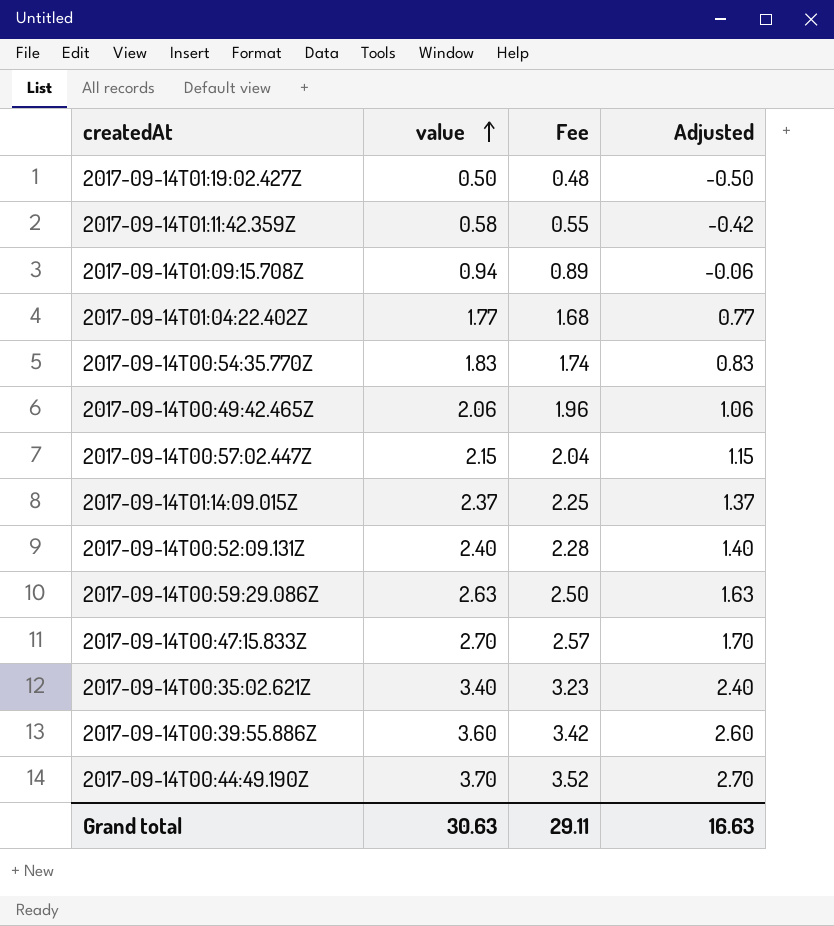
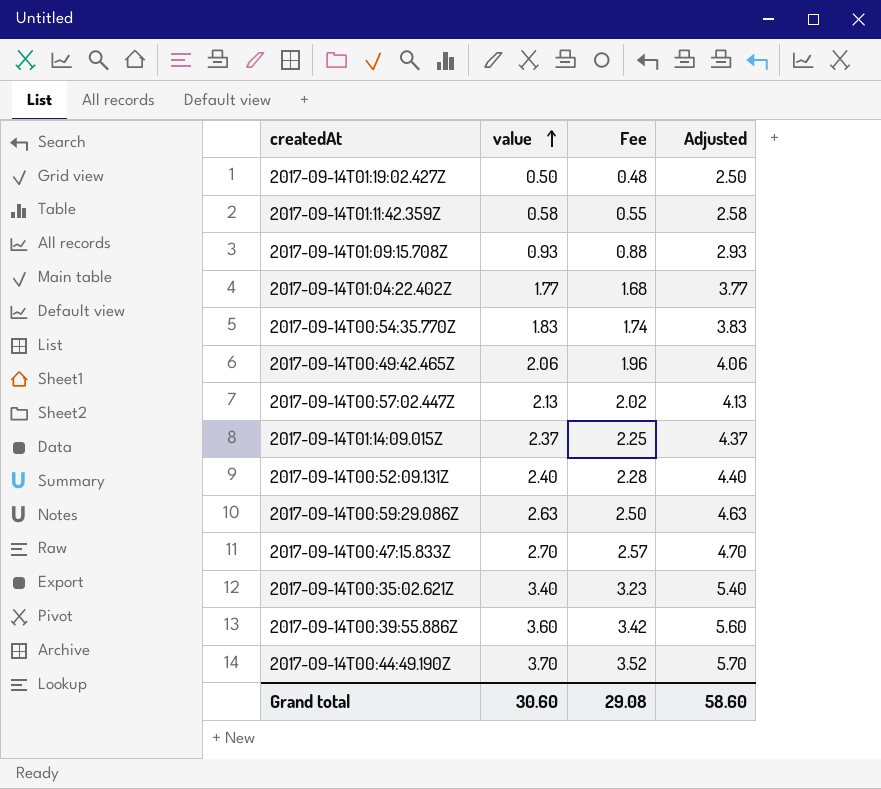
column Adjusted | formula: [value] - 1 -> [value] + 2
2017-09-14T01:09:15.708Z | value: 0.94 -> 0.93
2017-09-14T01:09:15.708Z | Fee: 0.89 -> 0.88
2017-09-14T00:57:02.447Z | value: 2.15 -> 2.13
2017-09-14T00:57:02.447Z | Fee: 2.04 -> 2.02
Grand total | value: 30.63 -> 30.60
Grand total | Fee: 29.11 -> 29.08
Grand total | Adjusted: 16.63 -> 58.60

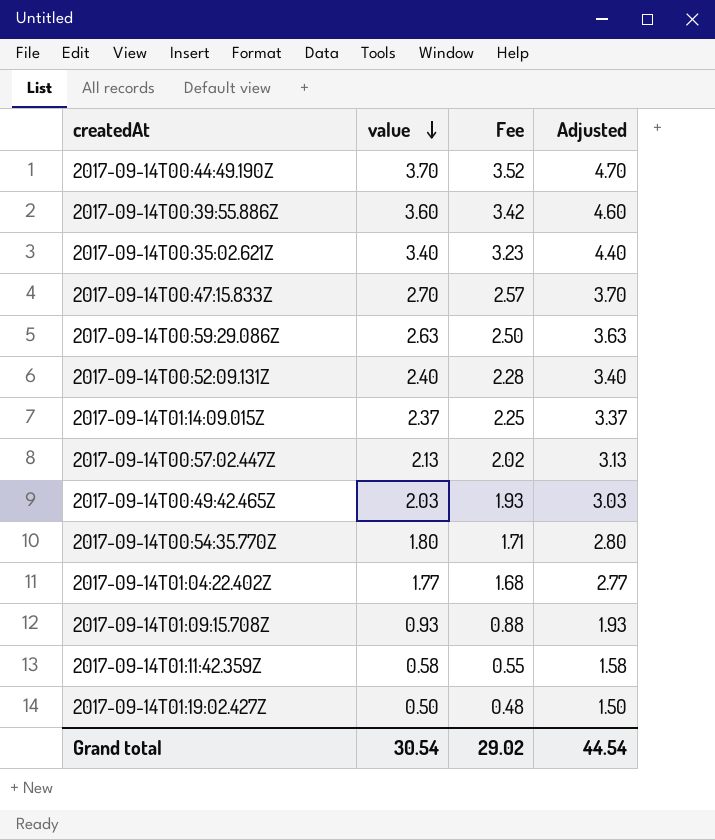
row order: value ascending -> value descending
column Adjusted | formula: [value] + 2 -> [value] + 1
2017-09-14T00:49:42.465Z | value: 2.06 -> 2.03
2017-09-14T00:49:42.465Z | Fee: 1.96 -> 1.93
2017-09-14T00:54:35.770Z | value: 1.83 -> 1.80
2017-09-14T00:54:35.770Z | Fee: 1.74 -> 1.71
Grand total | value: 30.60 -> 30.54
Grand total | Fee: 29.08 -> 29.02
Grand total | Adjusted: 58.60 -> 44.54

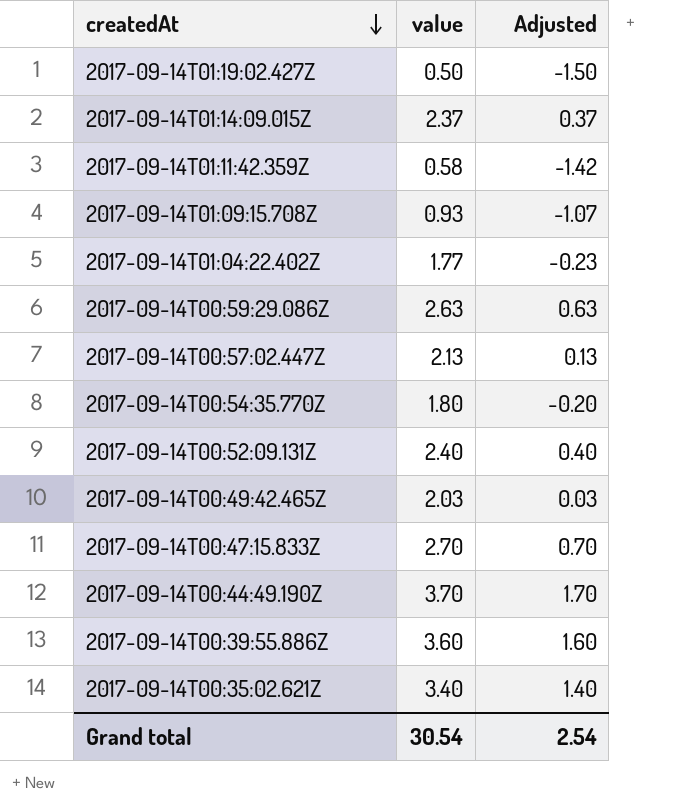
row order: value descending -> createdAt descending
column Fee | formula: [value] * 0.95 -> none
column Adjusted | formula: [value] + 1 -> [value] - 2
Grand total | Adjusted: 44.54 -> 2.54

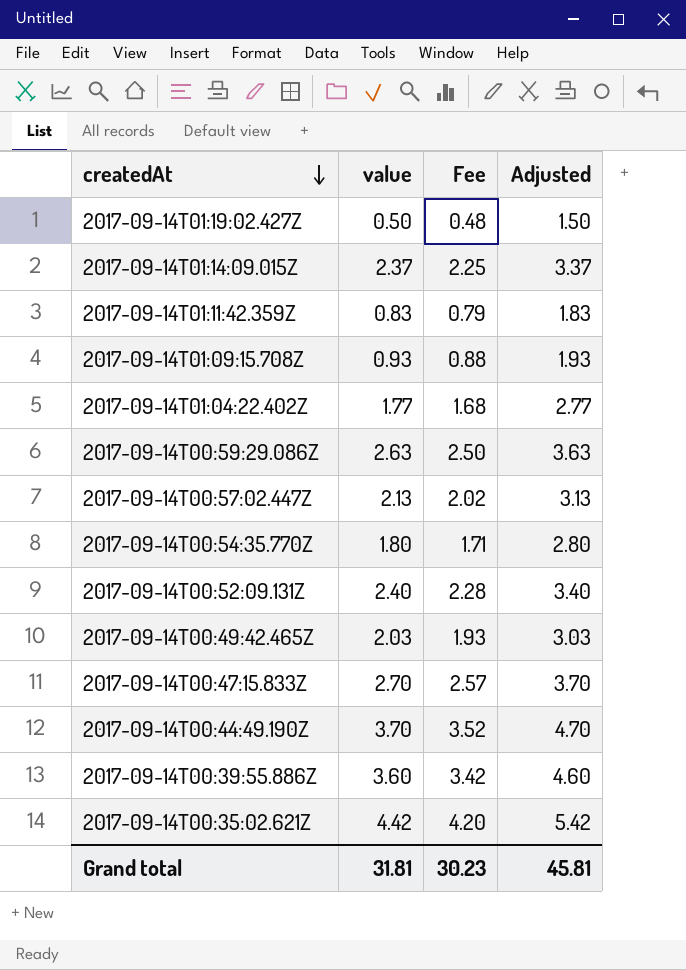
column Fee | formula: none -> [value] * 0.95
column Adjusted | formula: [value] - 2 -> [value] + 1
2017-09-14T01:11:42.359Z | value: 0.58 -> 0.83
2017-09-14T00:35:02.621Z | value: 3.40 -> 4.42
Grand total | value: 30.54 -> 31.81
Grand total | Adjusted: 2.54 -> 45.81

